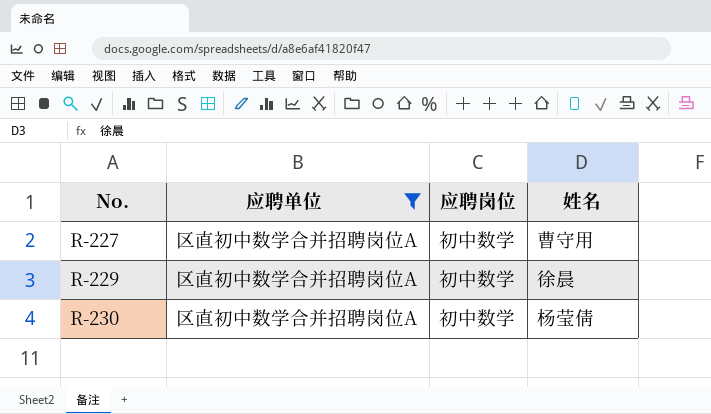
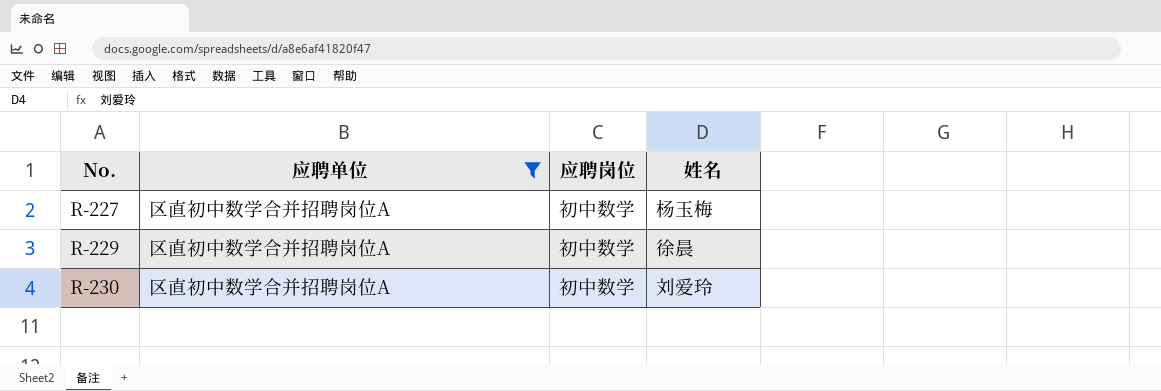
R-227 | 姓名: 曹守用 -> 杨玉梅
R-230 | 姓名: 杨莹倩 -> 刘爱玲

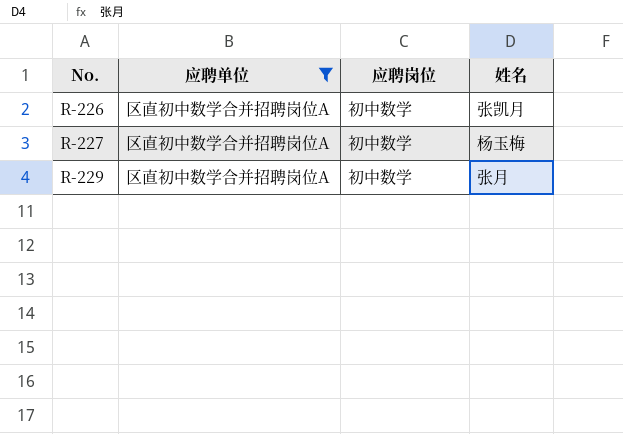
row R-230: 区直初中数学合并招聘岗位A | 初中数学 | 刘爱玲 -> none
row R-226: none -> 区直初中数学合并招聘岗位A | 初中数学 | 张凯月
R-229 | 姓名: 徐晨 -> 张月

